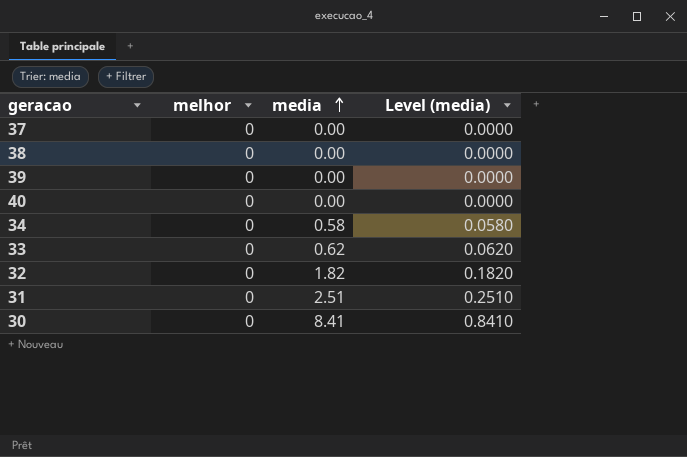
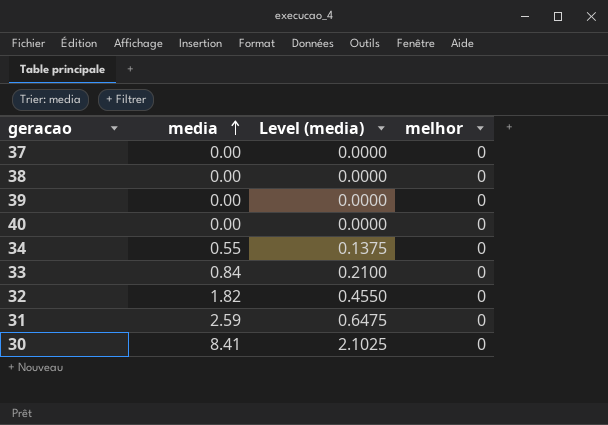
column Level (media) | formula: [media] * 0.1 -> [media] * 0.25
column melhor | position: 2 -> 4
34 | media: 0.58 -> 0.55
33 | media: 0.62 -> 0.84
31 | media: 2.51 -> 2.59

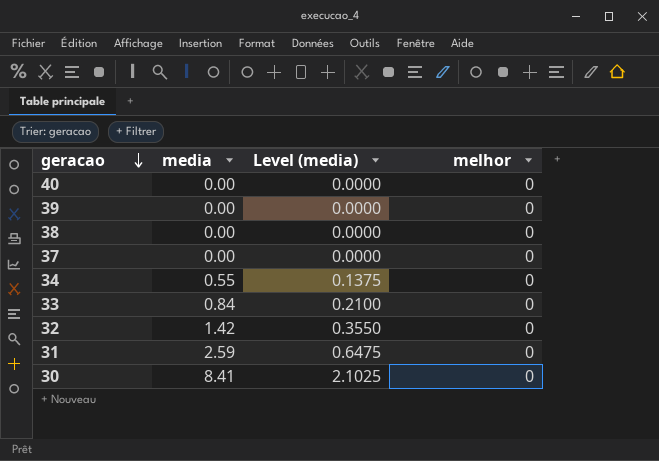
row order: media ascending -> geracao descending
32 | media: 1.82 -> 1.42
32 | Level (media): 0.4550 -> 0.3550

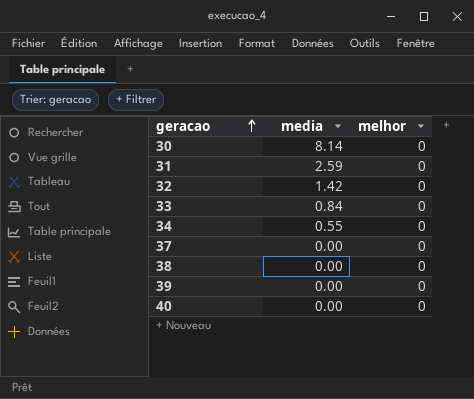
row order: geracao descending -> geracao ascending
column Level (media) | formula: [media] * 0.25 -> none
30 | media: 8.41 -> 8.14

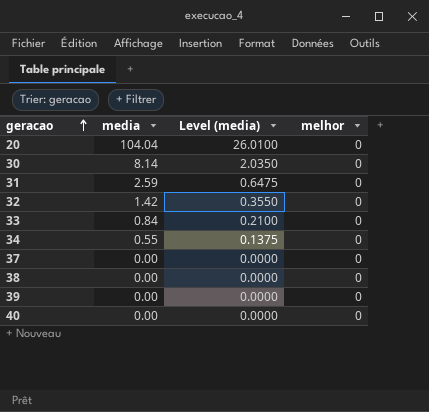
column Level (media) | formula: none -> [media] * 0.25
row 20: none -> 104.04 | 26.0100 | 0

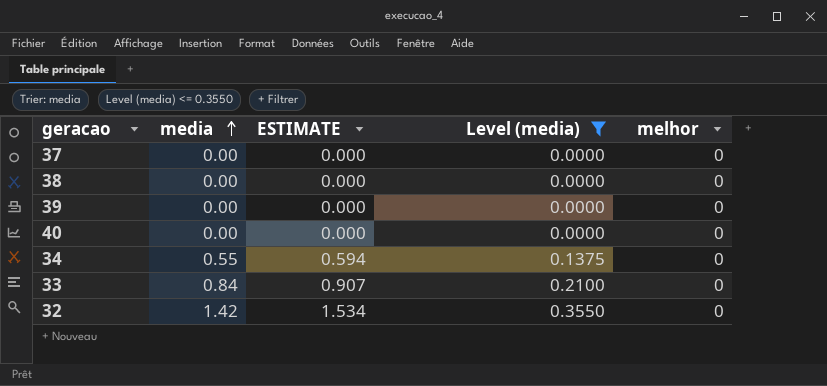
filter: none -> Level (media) <= 0.3550
row order: geracao ascending -> media ascending
column ESTIMATE | formula: none -> [media] * 1.08

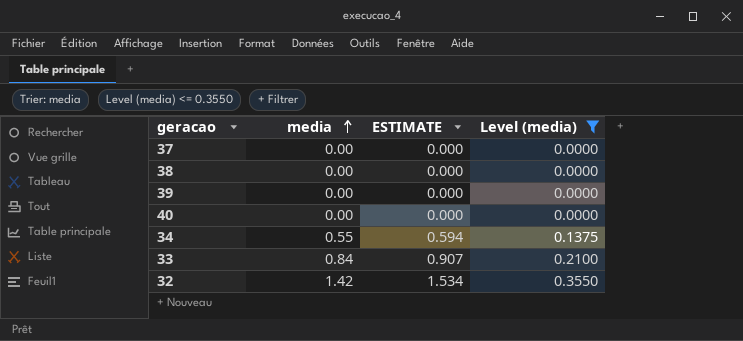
column melhor | position: 5 -> none

